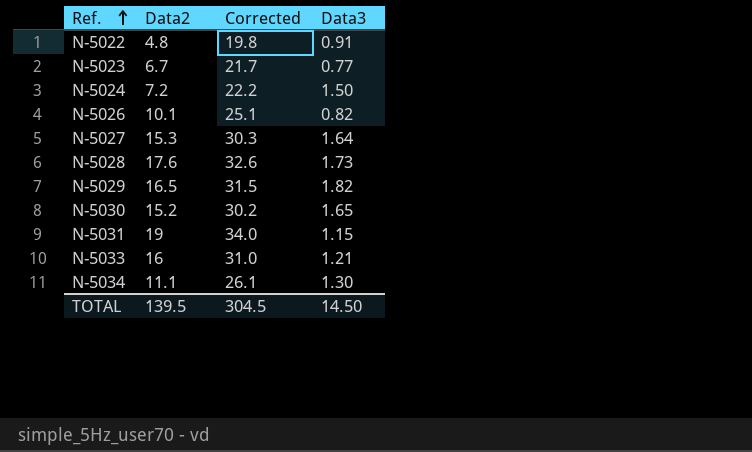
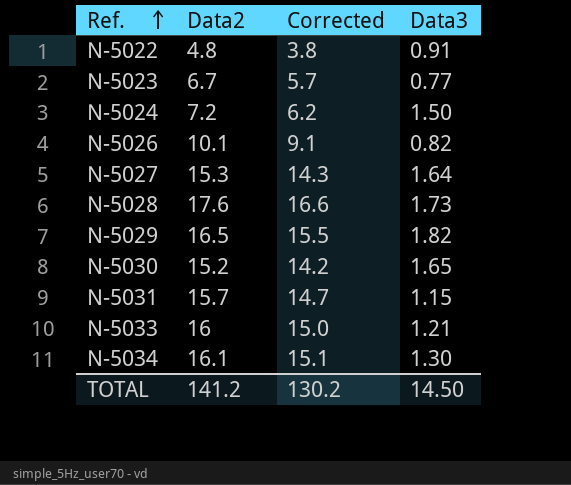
column Corrected | formula: [Data2] + 15 -> [Data2] - 1
N-5031 | Data2: 19 -> 15.7
N-5034 | Data2: 11.1 -> 16.1
TOTAL | Data2: 139.5 -> 141.2
TOTAL | Corrected: 304.5 -> 130.2

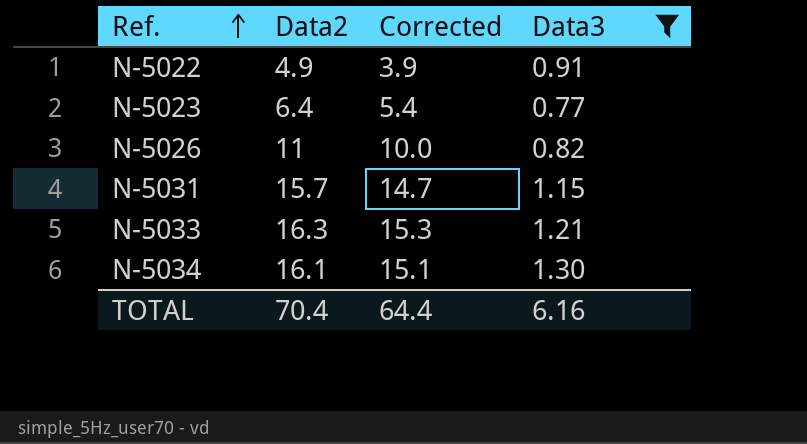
filter: none -> Data3 <= 1.30
N-5022 | Data2: 4.8 -> 4.9
N-5022 | Corrected: 3.8 -> 3.9
N-5023 | Data2: 6.7 -> 6.4
N-5023 | Corrected: 5.7 -> 5.4
N-5026 | Data2: 10.1 -> 11
N-5026 | Corrected: 9.1 -> 10.0
N-5033 | Data2: 16 -> 16.3
N-5033 | Corrected: 15.0 -> 15.3
TOTAL | Data2: 141.2 -> 70.4
TOTAL | Corrected: 130.2 -> 64.4
TOTAL | Data3: 14.50 -> 6.16

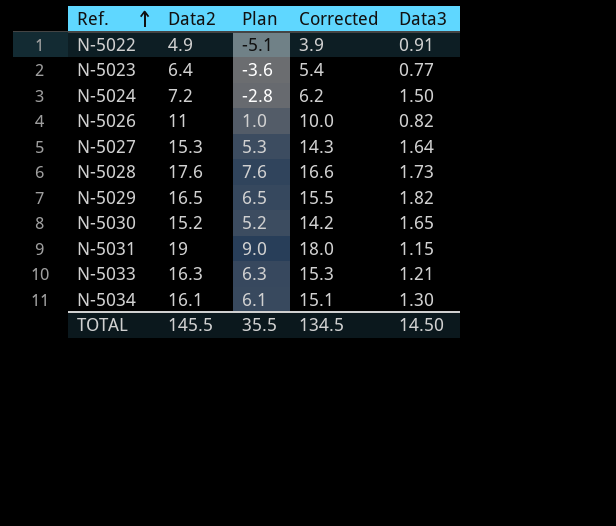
filter: Data3 <= 1.30 -> none
column Plan | formula: none -> [Data2] - 10
N-5031 | Data2: 15.7 -> 19
N-5031 | Corrected: 14.7 -> 18.0
TOTAL | Data2: 70.4 -> 145.5
TOTAL | Corrected: 64.4 -> 134.5
TOTAL | Data3: 6.16 -> 14.50

